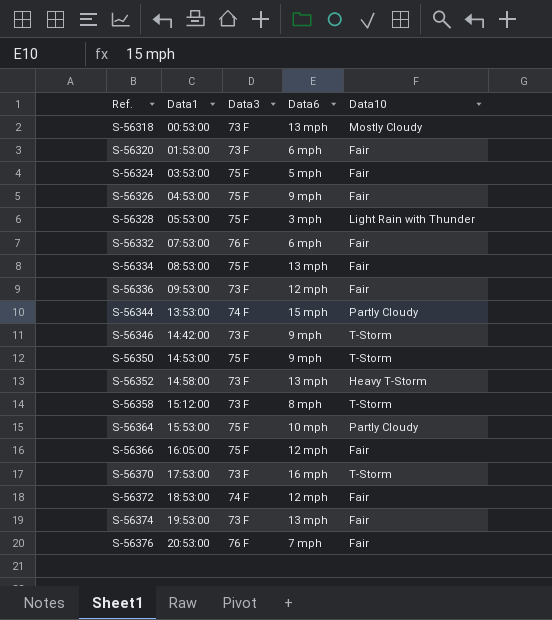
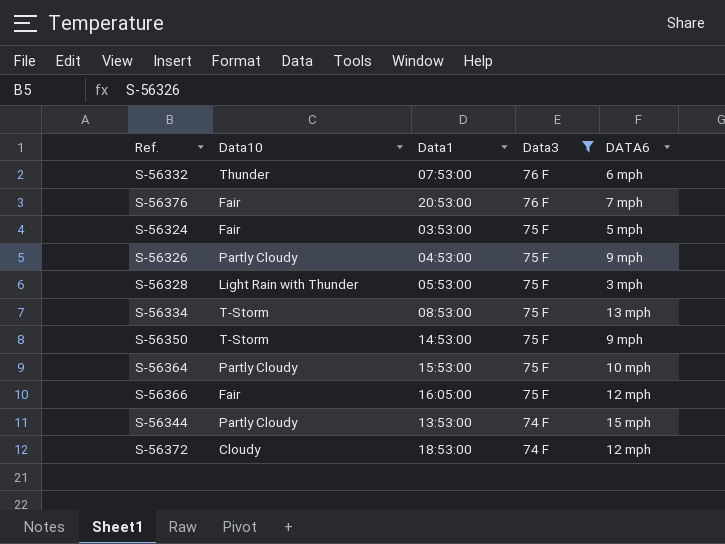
filter: none -> Data3 != 73 F
row order: Ref. ascending -> Data3 descending
column Data10 | position: 5 -> 2
column name: Data6 -> DATA6
S-56332 | Data10: Fair -> Thunder
S-56326 | Data10: Fair -> Partly Cloudy
S-56334 | Data10: Fair -> T-Storm
S-56372 | Data10: Fair -> Cloudy

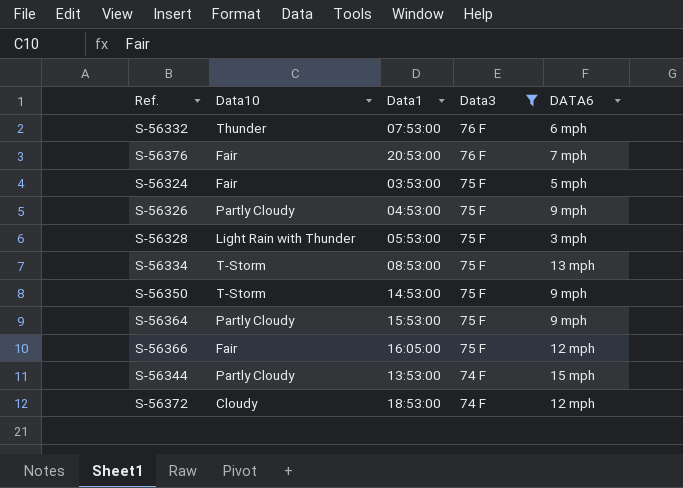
S-56364 | DATA6: 10 mph -> 9 mph

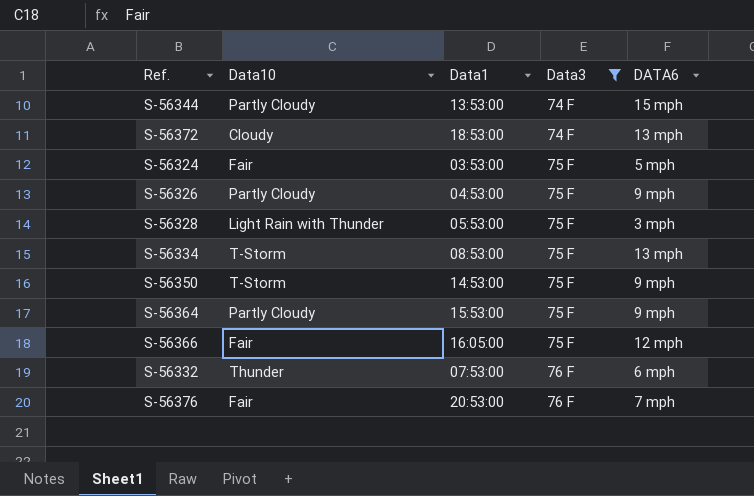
row order: Data3 descending -> Data3 ascending
S-56372 | DATA6: 12 mph -> 13 mph

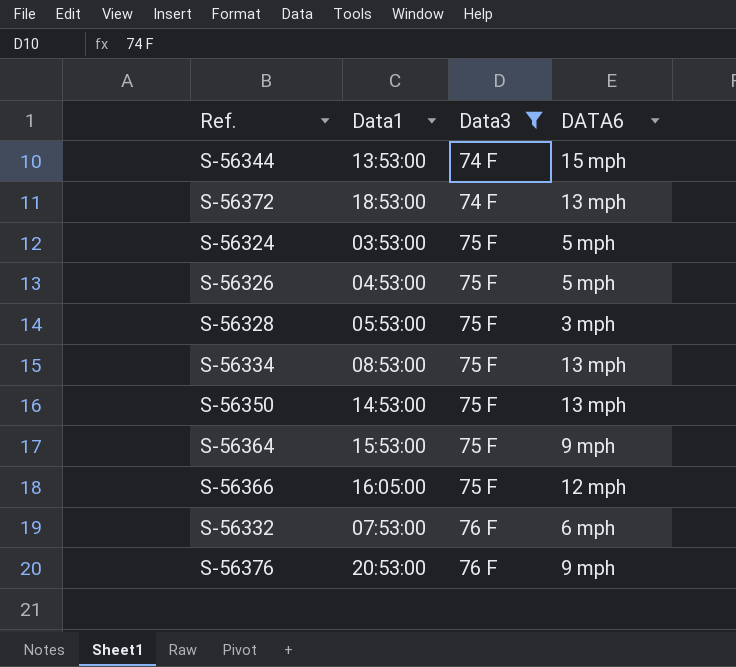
column Data10 | position: 2 -> none
S-56326 | DATA6: 9 mph -> 5 mph
S-56350 | DATA6: 9 mph -> 13 mph
S-56376 | DATA6: 7 mph -> 9 mph

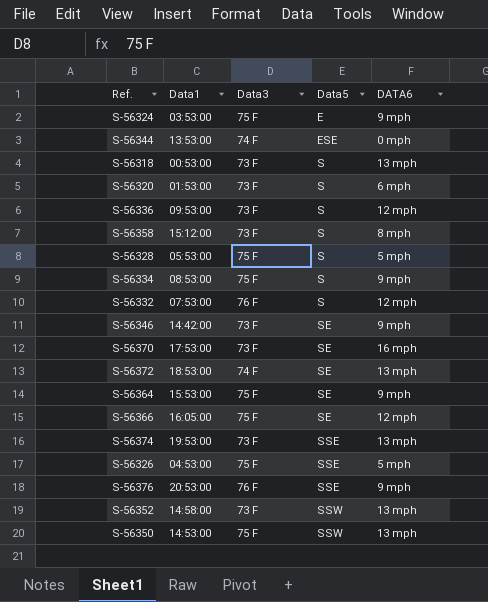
filter: Data3 != 73 F -> none
row order: Data3 ascending -> Data5 ascending
column Data5 | position: none -> 4
S-56324 | DATA6: 5 mph -> 9 mph
S-56344 | DATA6: 15 mph -> 0 mph
S-56328 | DATA6: 3 mph -> 5 mph
S-56334 | DATA6: 13 mph -> 9 mph
S-56332 | DATA6: 6 mph -> 12 mph

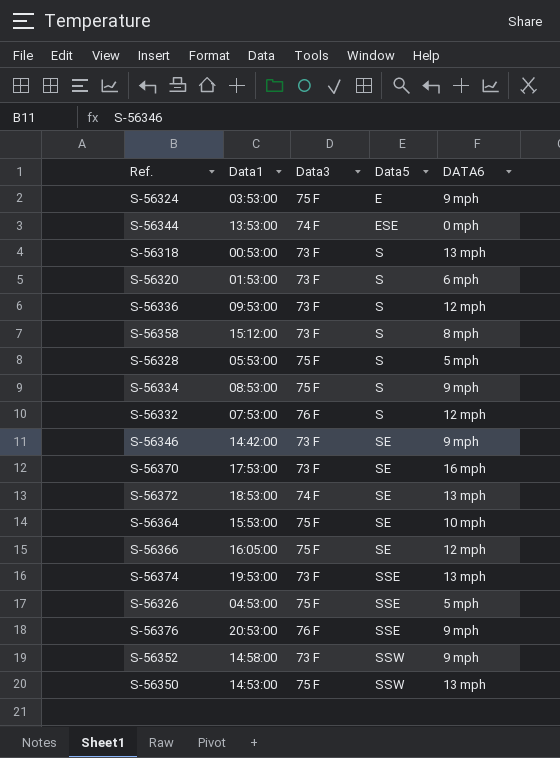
S-56364 | DATA6: 9 mph -> 10 mph
S-56352 | DATA6: 13 mph -> 9 mph

